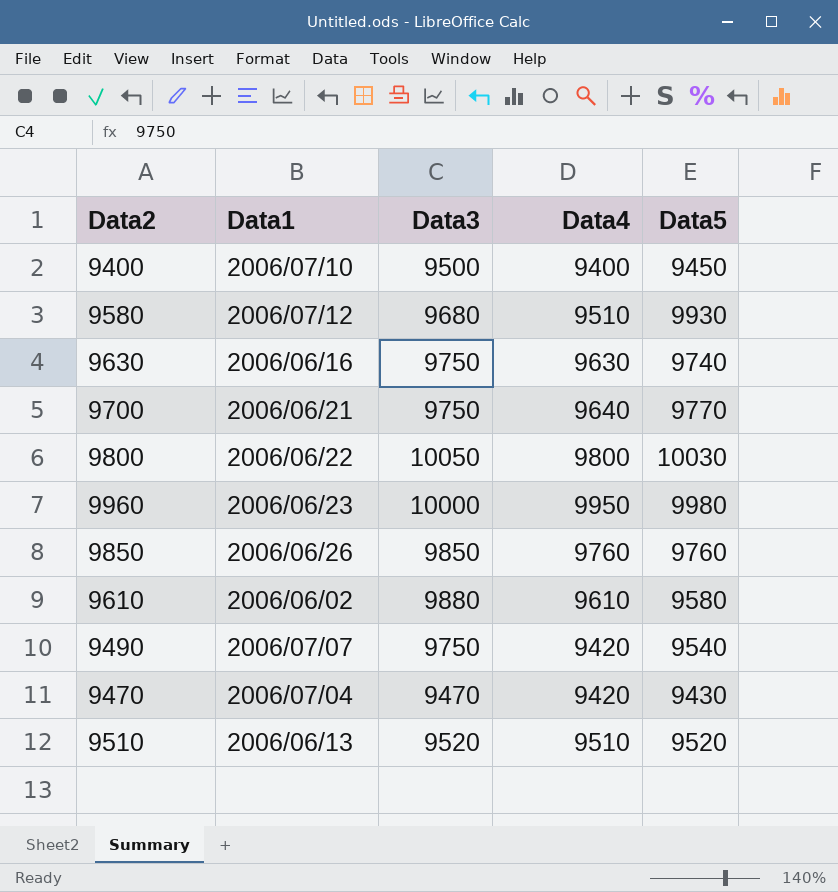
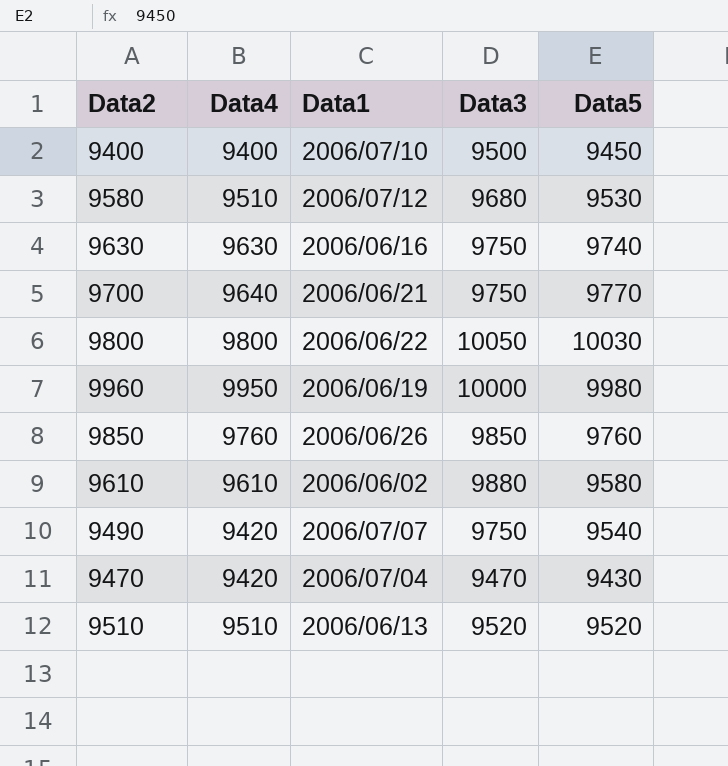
column Data4 | position: 4 -> 2
9580 | Data5: 9930 -> 9530
9960 | Data1: 2006/06/23 -> 2006/06/19

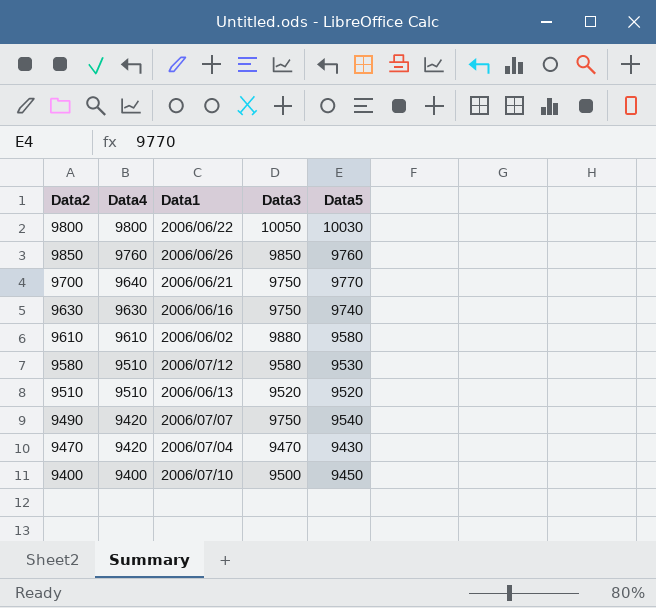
row order: none -> Data4 descending
row 9960: 9950 | 2006/06/19 | 10000 | 9980 -> none
9580 | Data3: 9680 -> 9580

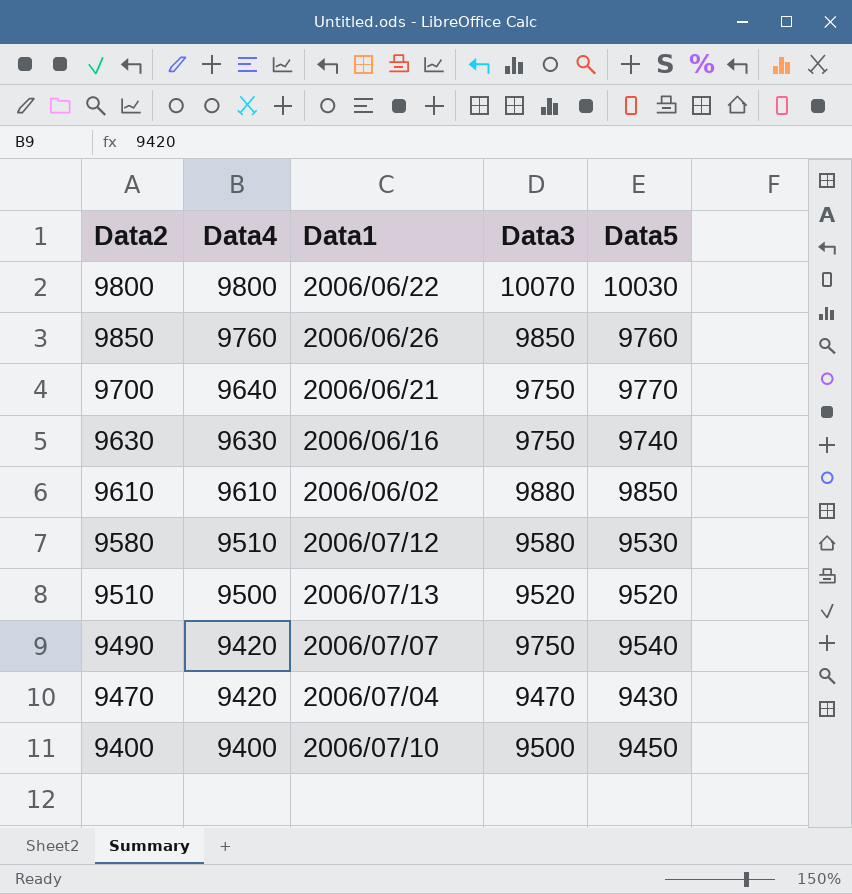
9800 | Data3: 10050 -> 10070
9610 | Data5: 9580 -> 9850
9510 | Data4: 9510 -> 9500
9510 | Data1: 2006/06/13 -> 2006/07/13

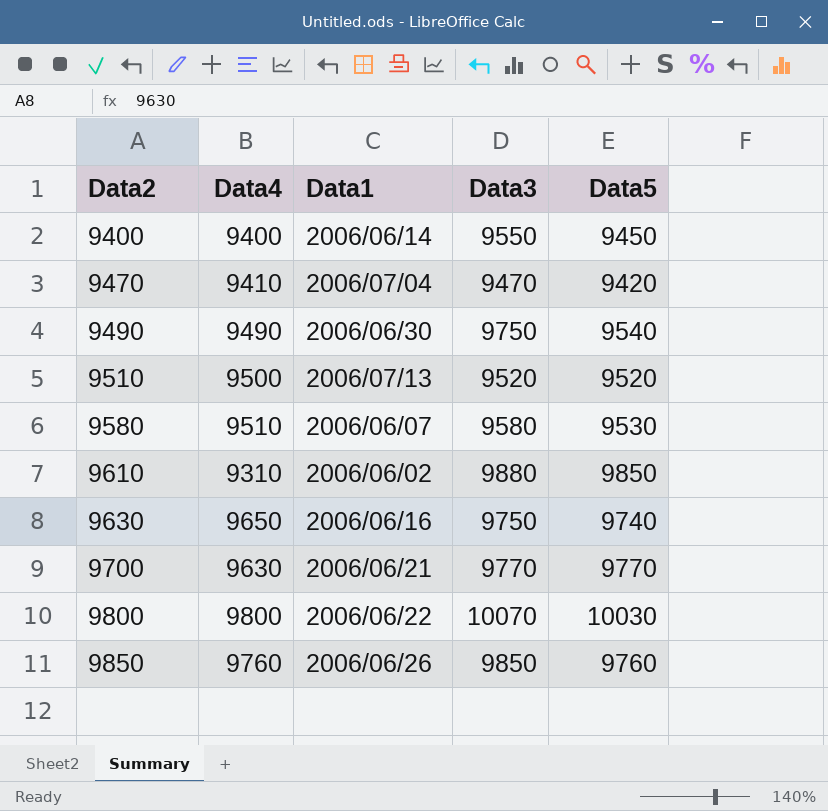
row order: Data4 descending -> Data2 ascending
9400 | Data1: 2006/07/10 -> 2006/06/14
9400 | Data3: 9500 -> 9550
9470 | Data4: 9420 -> 9410
9470 | Data5: 9430 -> 9420
9490 | Data4: 9420 -> 9490
9490 | Data1: 2006/07/07 -> 2006/06/30
9580 | Data1: 2006/07/12 -> 2006/06/07
9610 | Data4: 9610 -> 9310
9630 | Data4: 9630 -> 9650
9700 | Data4: 9640 -> 9630
9700 | Data3: 9750 -> 9770

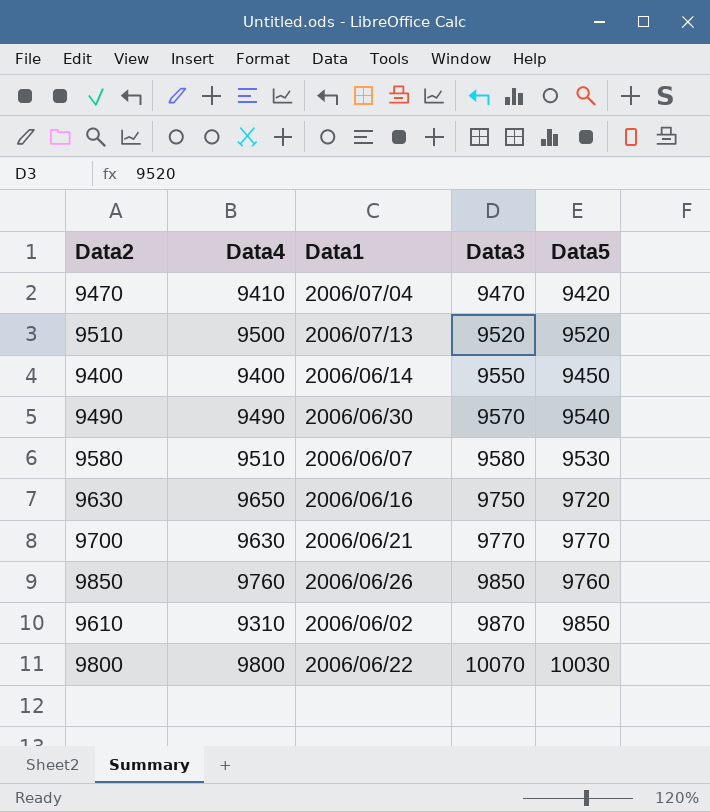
row order: Data2 ascending -> Data3 ascending
9490 | Data3: 9750 -> 9570
9630 | Data5: 9740 -> 9720
9610 | Data3: 9880 -> 9870

